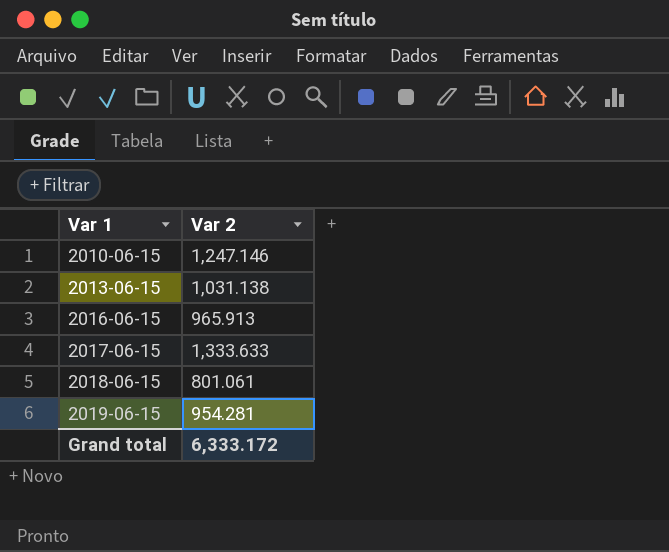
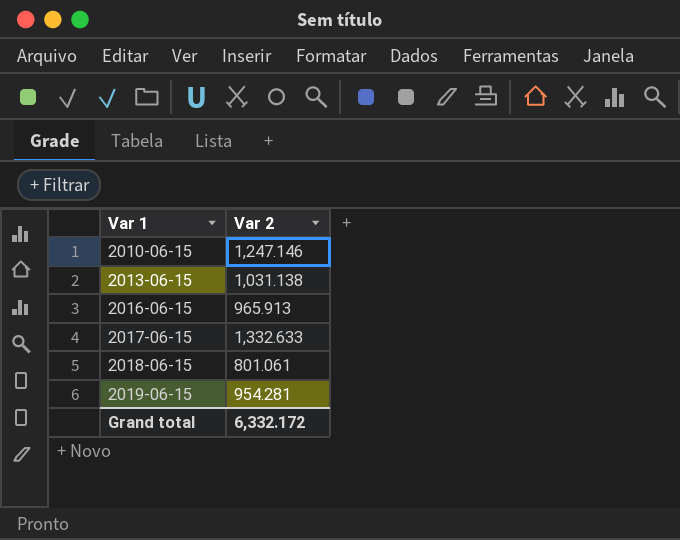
2017-06-15 | Var 2: 1,333.633 -> 1,332.633
Grand total | Var 2: 6,333.172 -> 6,332.172

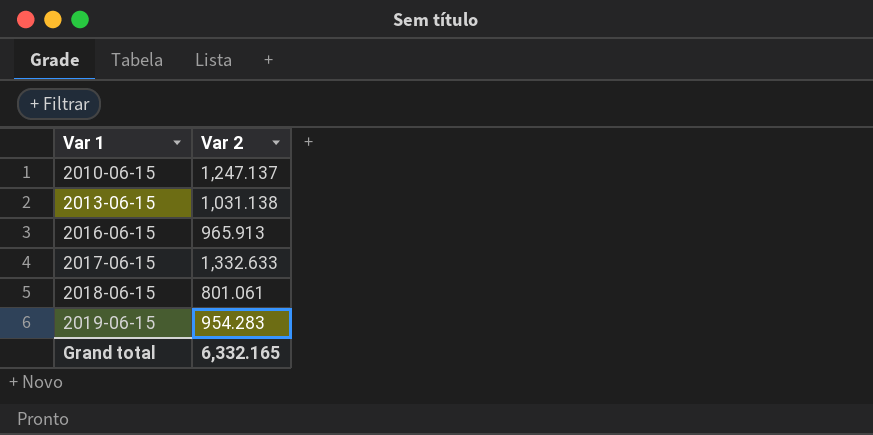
2010-06-15 | Var 2: 1,247.146 -> 1,247.137
2019-06-15 | Var 2: 954.281 -> 954.283
Grand total | Var 2: 6,332.172 -> 6,332.165

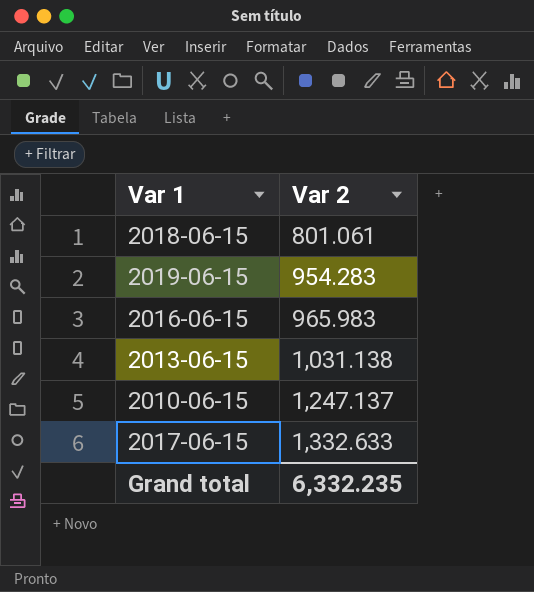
row order: Var 1 ascending -> Var 2 ascending
2016-06-15 | Var 2: 965.913 -> 965.983
Grand total | Var 2: 6,332.165 -> 6,332.235

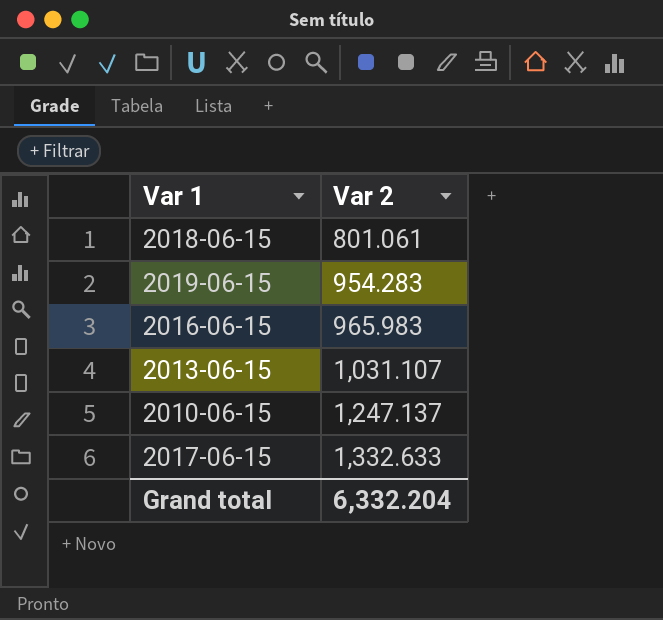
2013-06-15 | Var 2: 1,031.138 -> 1,031.107
Grand total | Var 2: 6,332.235 -> 6,332.204

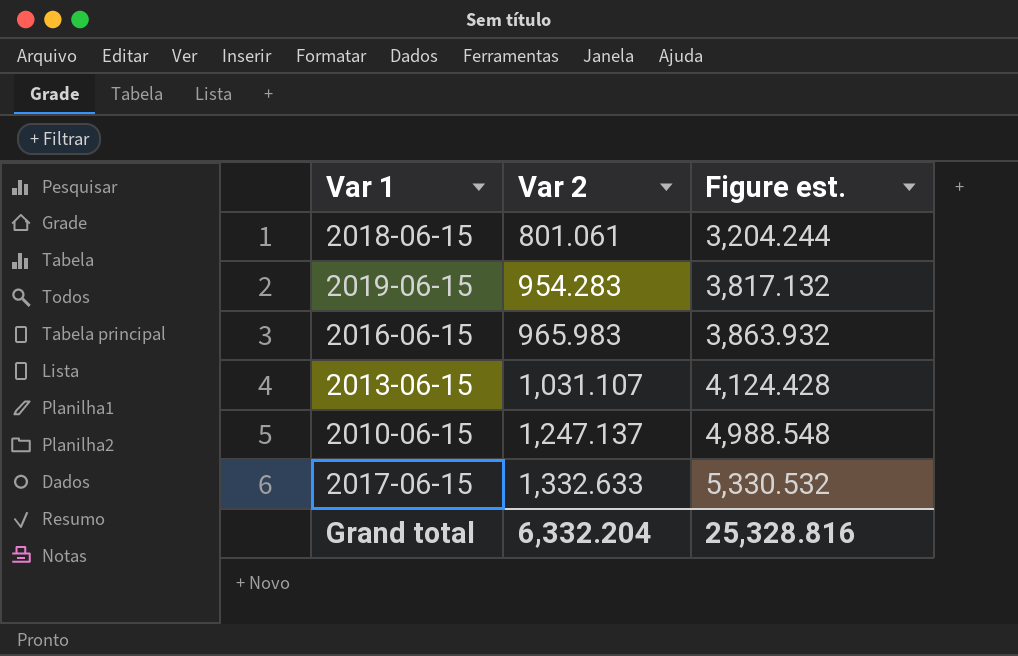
column Figure est. | formula: none -> [Var 2] * 4

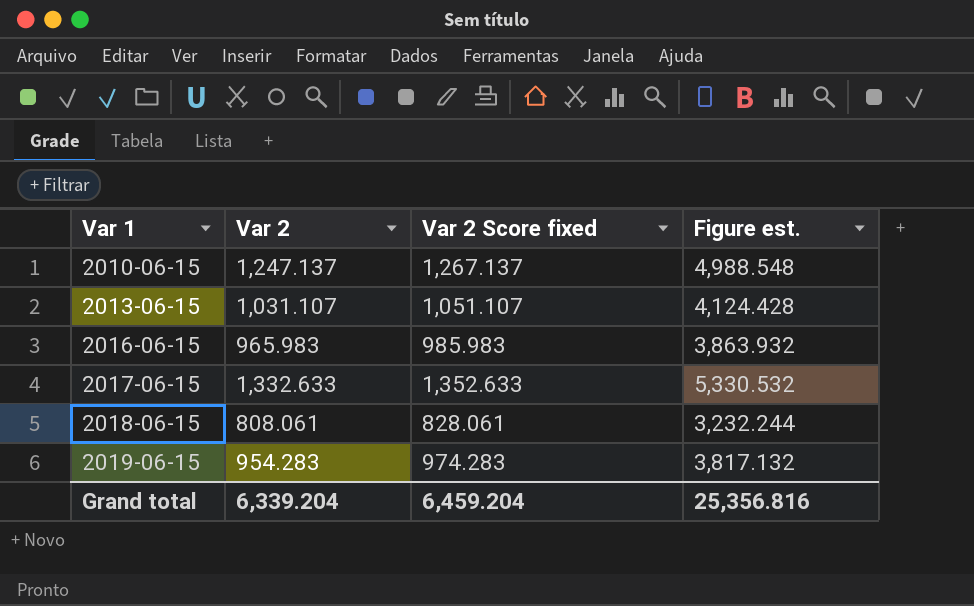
row order: Var 2 ascending -> Var 1 ascending
column Var 2 Score fixed | formula: none -> [Var 2] + 20
2018-06-15 | Var 2: 801.061 -> 808.061
2018-06-15 | Figure est.: 3,204.244 -> 3,232.244
Grand total | Var 2: 6,332.204 -> 6,339.204
Grand total | Figure est.: 25,328.816 -> 25,356.816

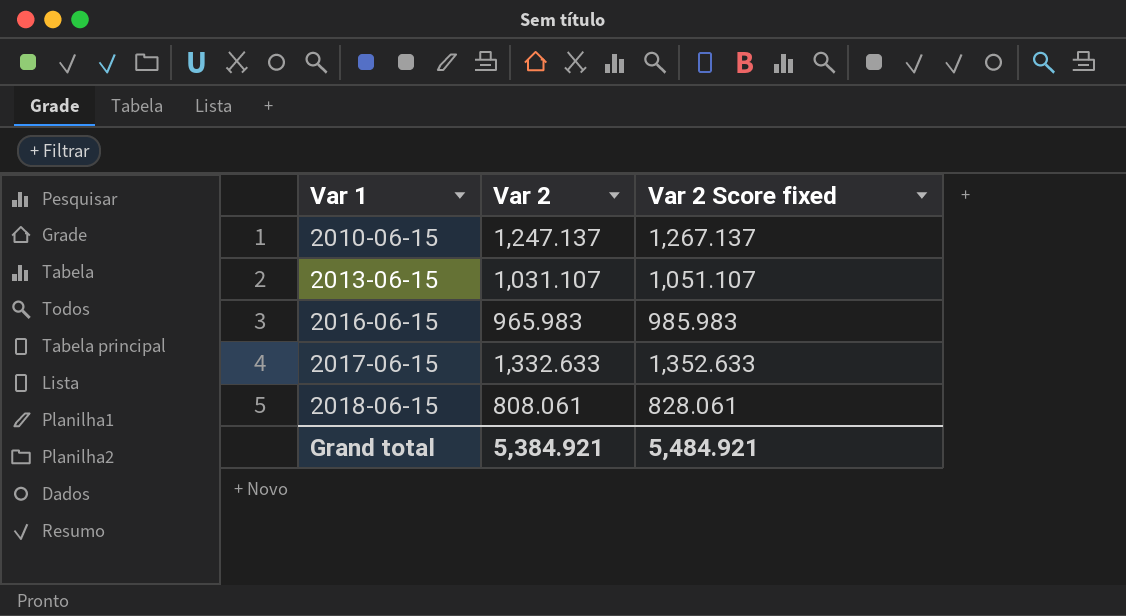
column Figure est. | formula: [Var 2] * 4 -> none
row 2019-06-15: 954.283 | 974.283 | 3,817.132 -> none
Grand total | Var 2: 6,339.204 -> 5,384.921
Grand total | Var 2 Score fixed: 6,459.204 -> 5,484.921

